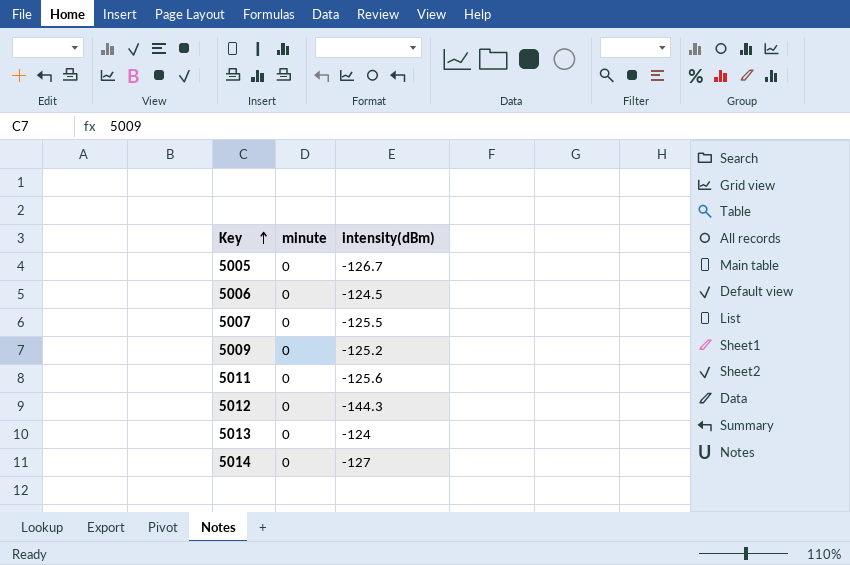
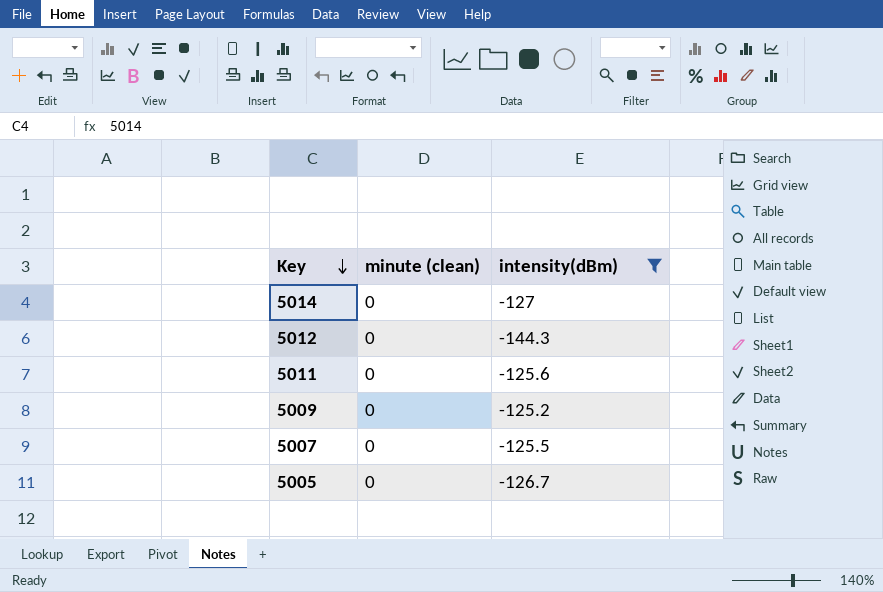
filter: none -> intensity(dBm) <= -125.2
row order: Key ascending -> Key descending
column name: minute -> minute (clean)

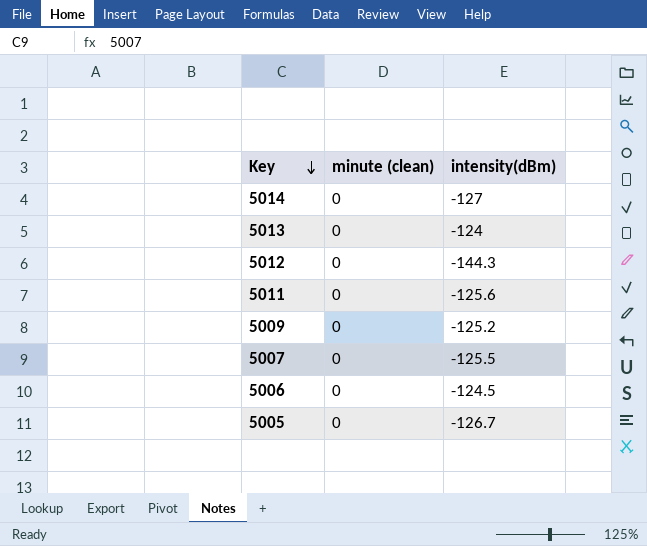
filter: intensity(dBm) <= -125.2 -> none

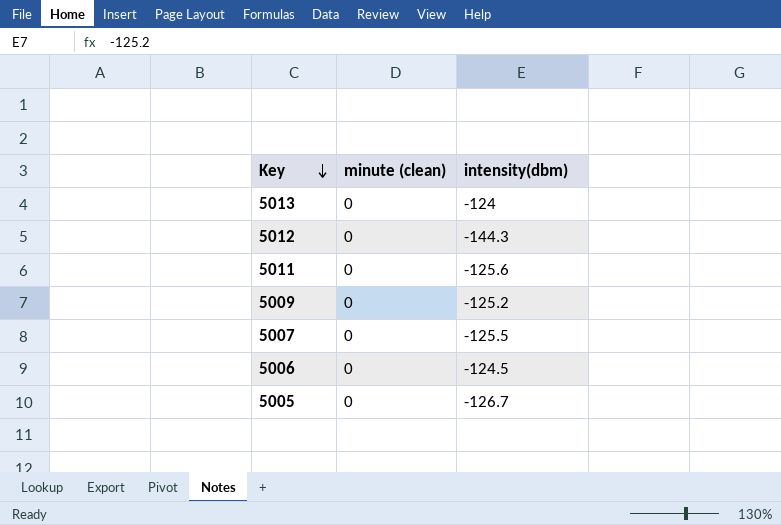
column name: intensity(dBm) -> intensity(dbm)
row 5014: 0 | -127 -> none

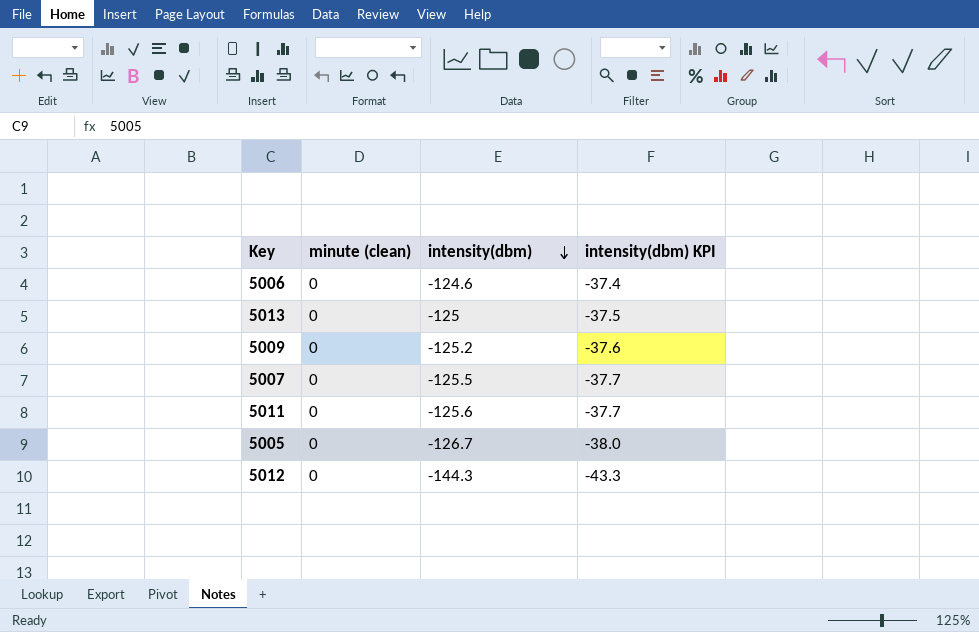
row order: Key descending -> intensity(dbm) descending
column intensity(dbm) KPI | formula: none -> [intensity(dbm)] * 0.3
5006 | intensity(dbm): -124.5 -> -124.6
5013 | intensity(dbm): -124 -> -125

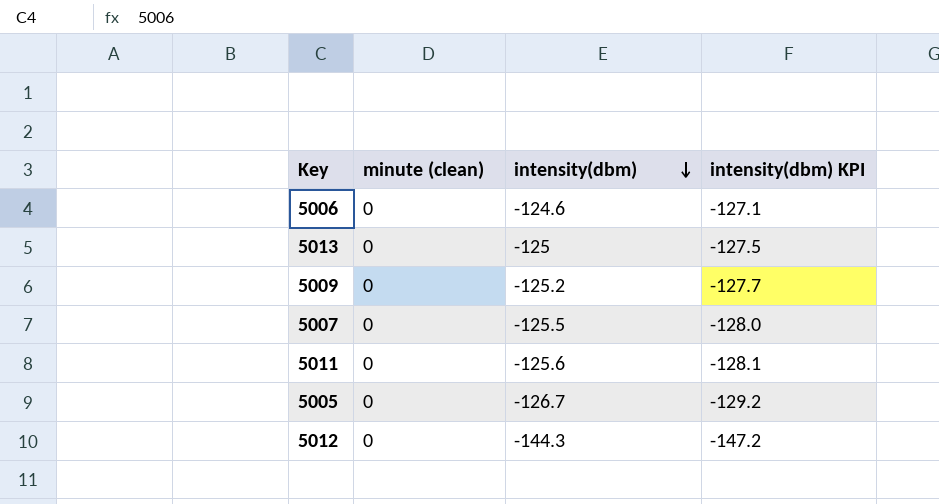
column intensity(dbm) KPI | formula: [intensity(dbm)] * 0.3 -> [intensity(dbm)] * 1.02

